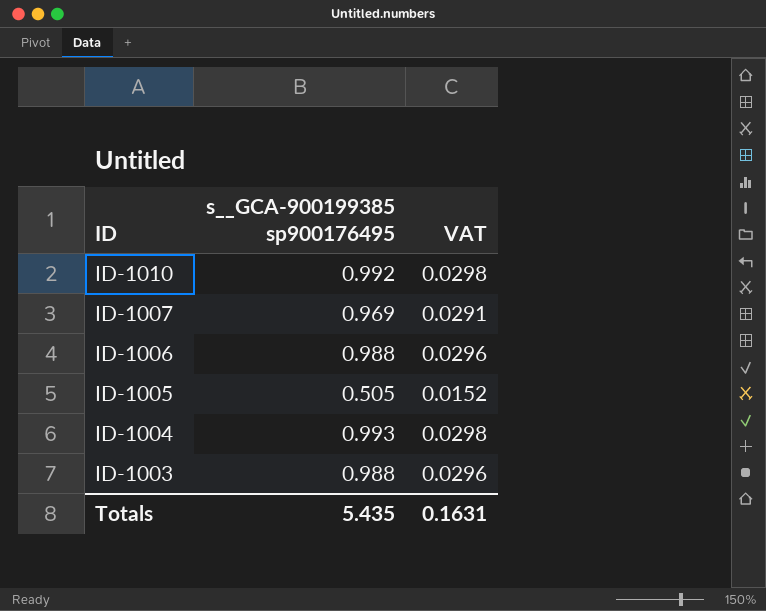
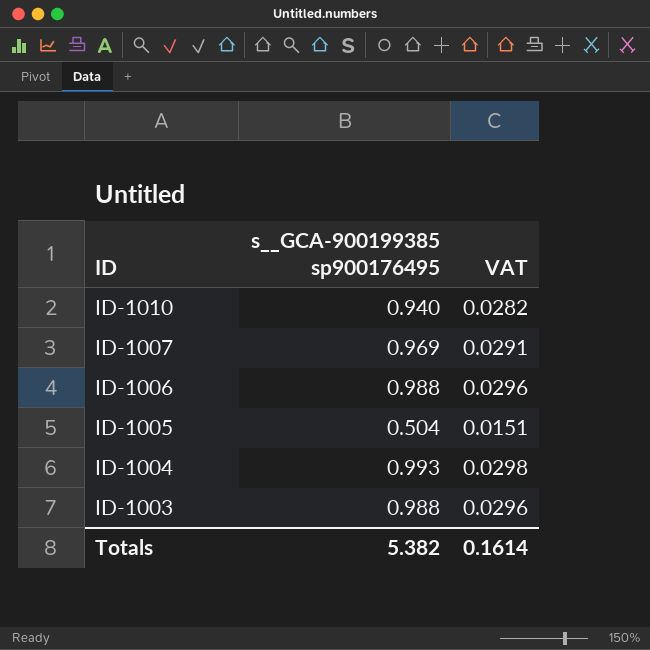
ID-1010 | s__GCA-900199385 sp900176495: 0.992 -> 0.940
ID-1010 | VAT: 0.0298 -> 0.0282
ID-1005 | s__GCA-900199385 sp900176495: 0.505 -> 0.504
ID-1005 | VAT: 0.0152 -> 0.0151
Totals | s__GCA-900199385 sp900176495: 5.435 -> 5.382
Totals | VAT: 0.1631 -> 0.1614

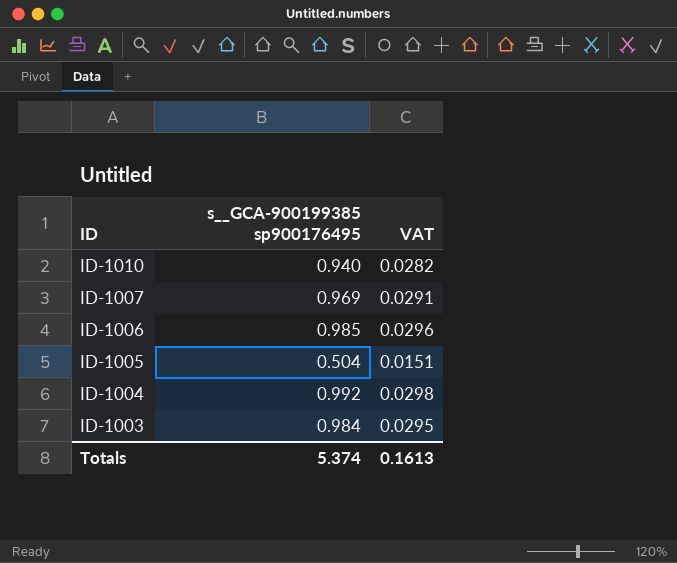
ID-1006 | s__GCA-900199385 sp900176495: 0.988 -> 0.985
ID-1004 | s__GCA-900199385 sp900176495: 0.993 -> 0.992
ID-1003 | s__GCA-900199385 sp900176495: 0.988 -> 0.984
ID-1003 | VAT: 0.0296 -> 0.0295
Totals | s__GCA-900199385 sp900176495: 5.382 -> 5.374
Totals | VAT: 0.1614 -> 0.1613

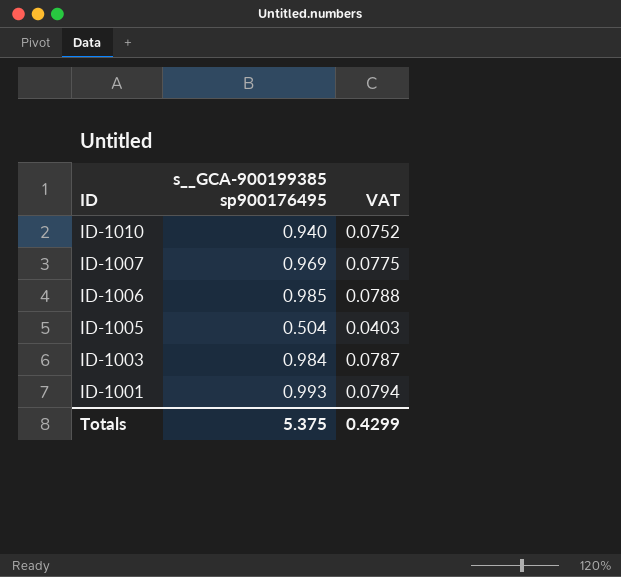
column VAT | formula: [s__GCA-900199385 sp900176495] * 0.03 -> [s__GCA-900199385 sp900176495] * 0.08
row ID-1004: 0.992 | 0.0298 -> none
row ID-1001: none -> 0.993 | 0.0794
Totals | s__GCA-900199385 sp900176495: 5.374 -> 5.375
Totals | VAT: 0.1613 -> 0.4299

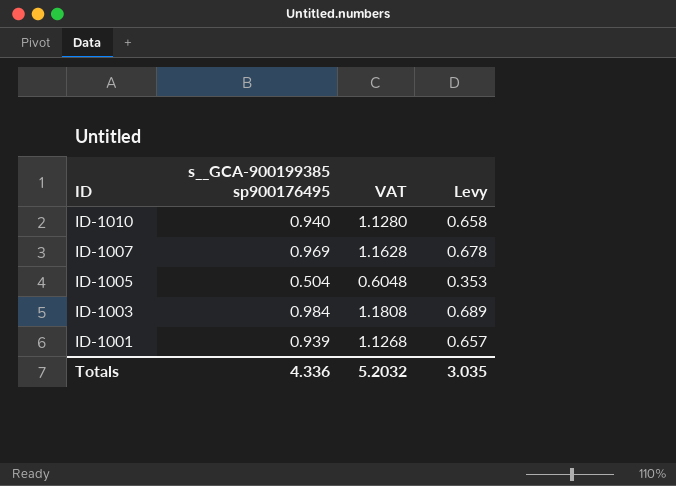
column VAT | formula: [s__GCA-900199385 sp900176495] * 0.08 -> [s__GCA-900199385 sp900176495] * 1.2
column Levy | formula: none -> [s__GCA-900199385 sp900176495] * 0.7
row ID-1006: 0.985 | 0.0788 -> none
ID-1001 | s__GCA-900199385 sp900176495: 0.993 -> 0.939
Totals | s__GCA-900199385 sp900176495: 5.375 -> 4.336
Totals | VAT: 0.4299 -> 5.2032

